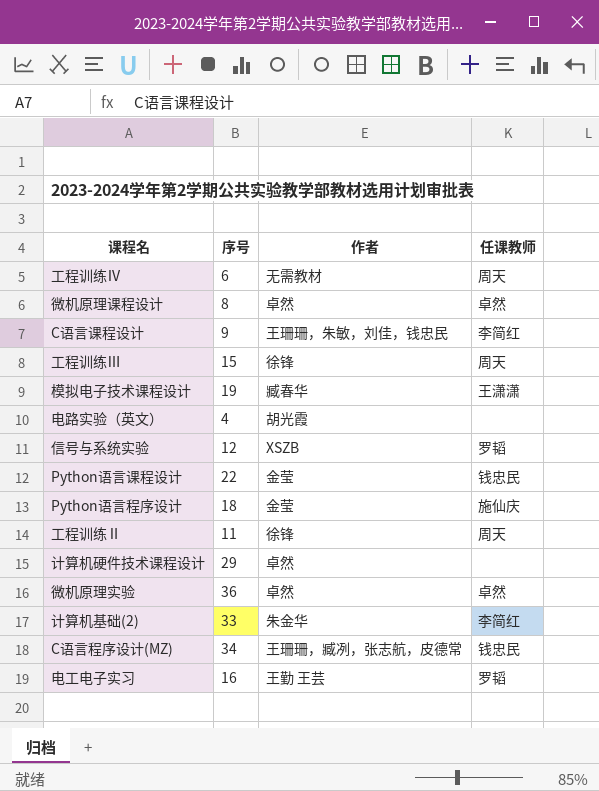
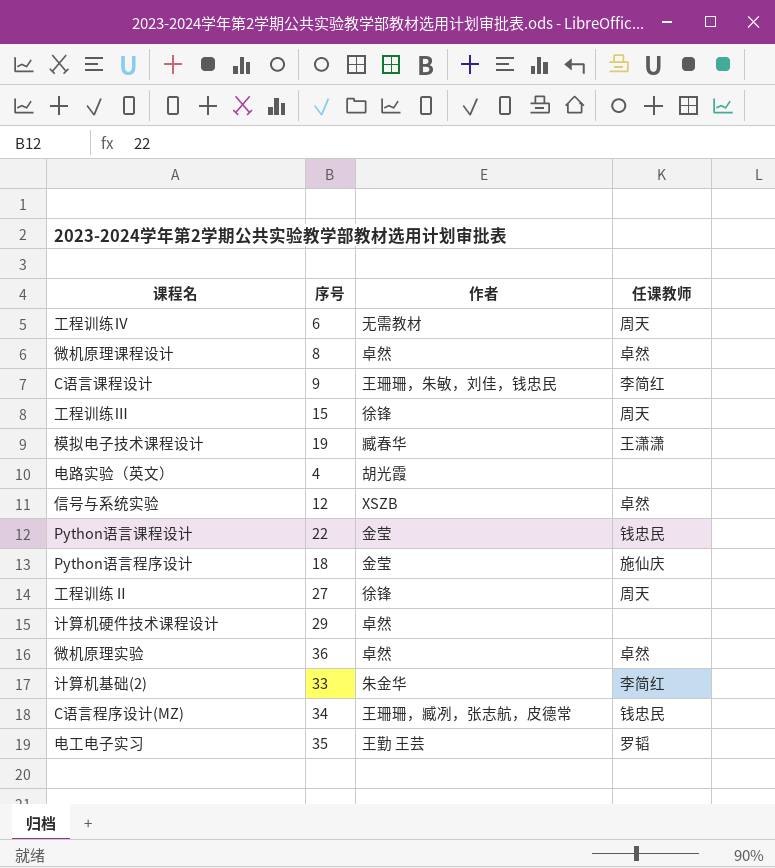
信号与系统实验 | 任课教师: 罗韬 -> 卓然
工程训练Ⅱ | 序号: 11 -> 27
电工电子实习 | 序号: 16 -> 35

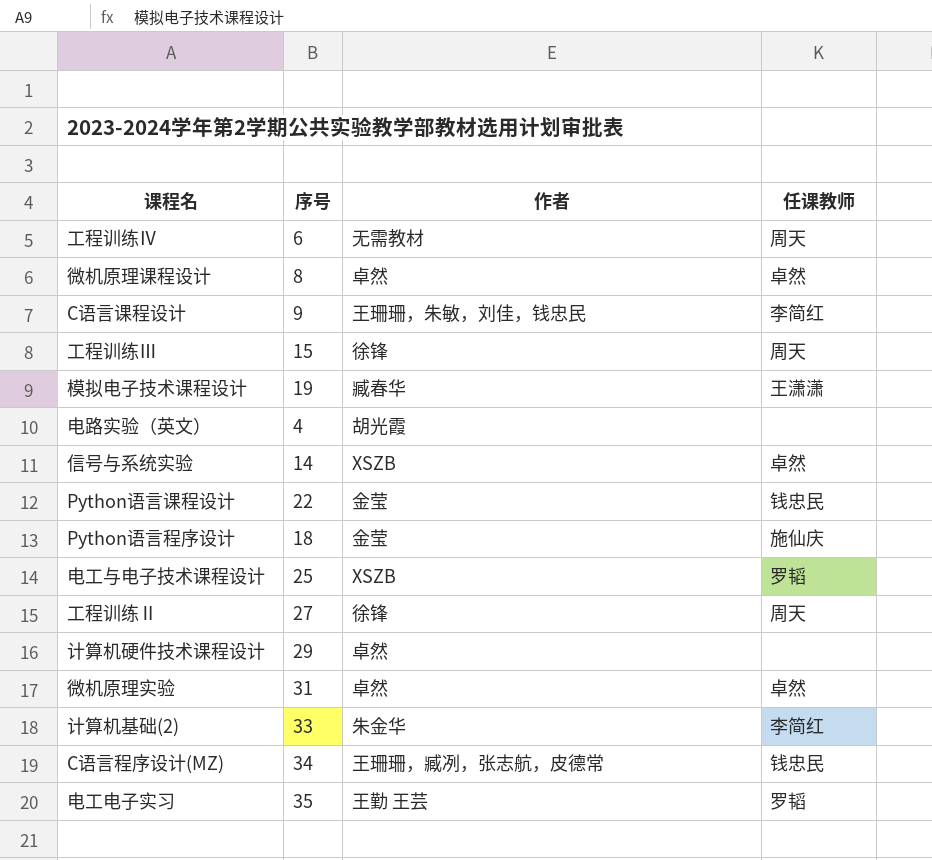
信号与系统实验 | 序号: 12 -> 14
row 电工与电子技术课程设计: none -> 25 | XSZB | 罗韬
微机原理实验 | 序号: 36 -> 31

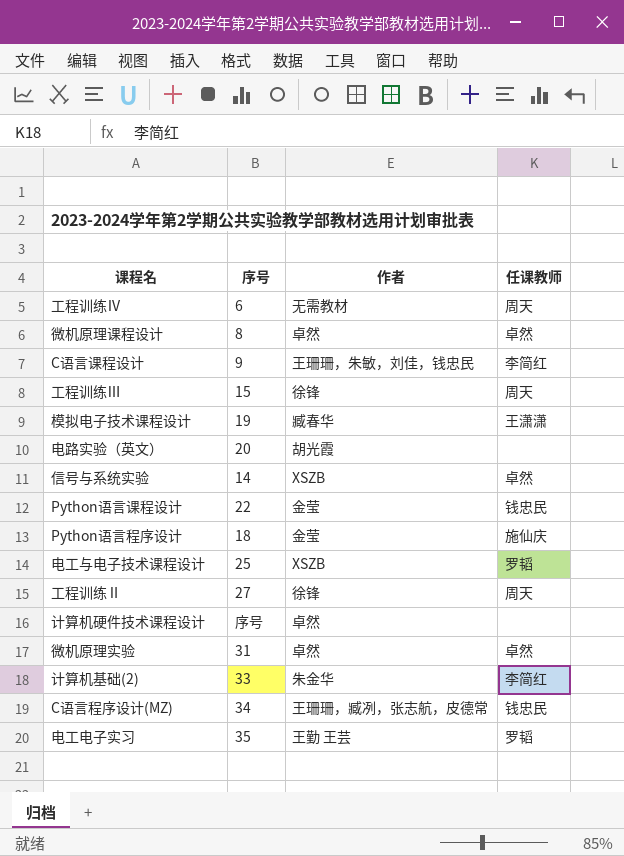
电路实验（英文） | 序号: 4 -> 20
计算机硬件技术课程设计 | 序号: 29 -> 序号

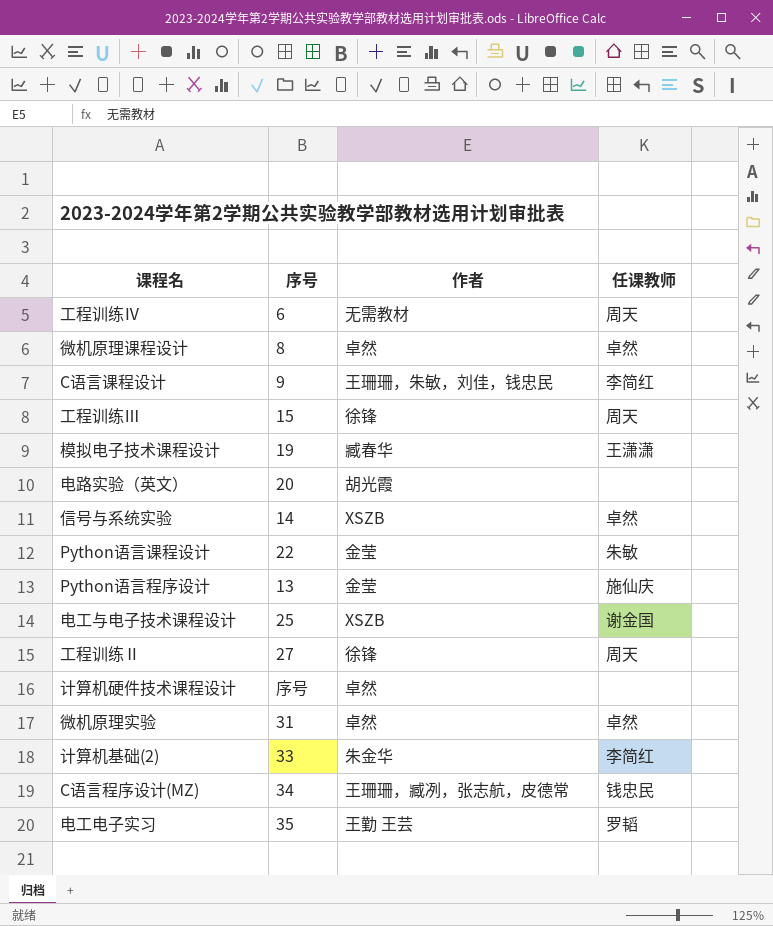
Python语言课程设计 | 任课教师: 钱忠民 -> 朱敏
Python语言程序设计 | 序号: 18 -> 13
电工与电子技术课程设计 | 任课教师: 罗韬 -> 谢金国

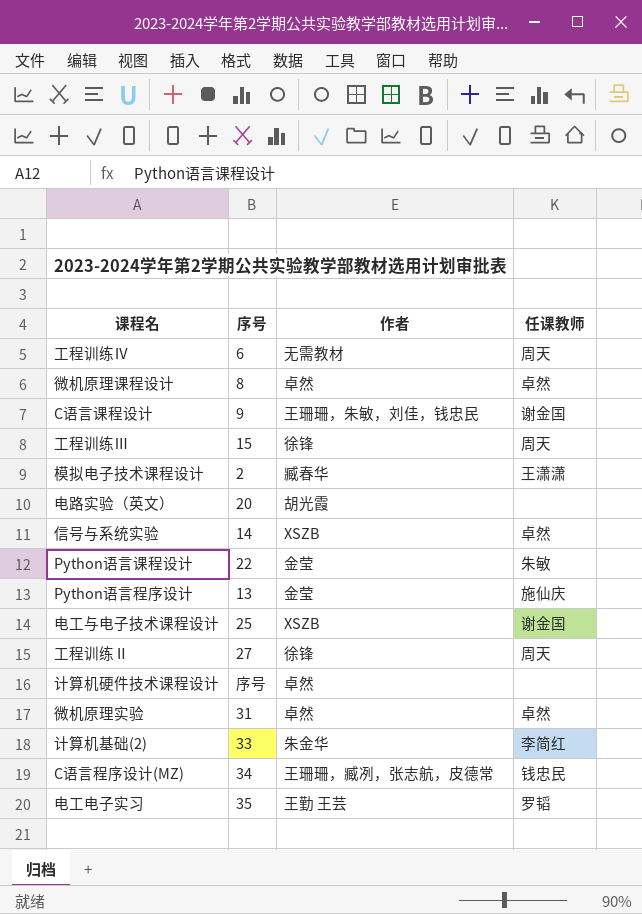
C语言课程设计 | 任课教师: 李简红 -> 谢金国
模拟电子技术课程设计 | 序号: 19 -> 2

